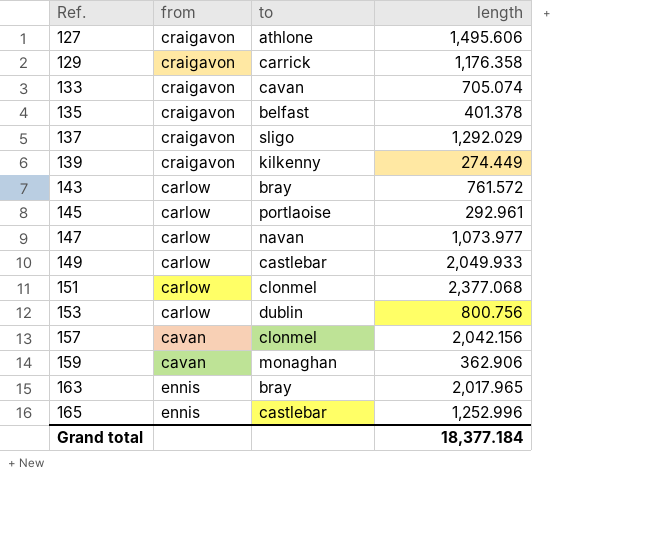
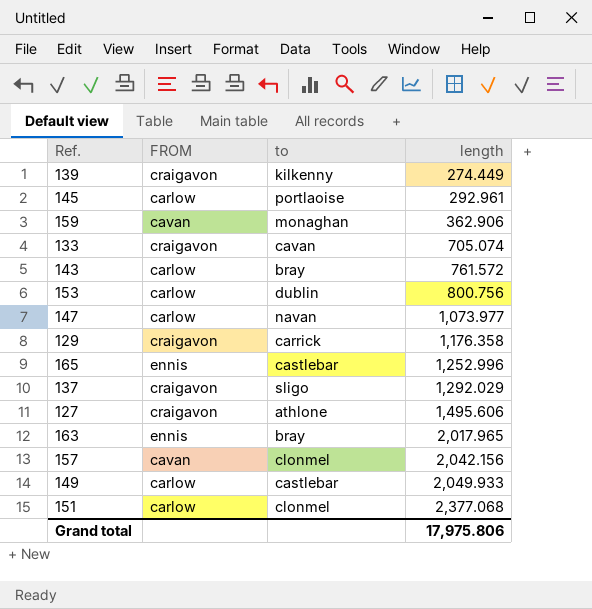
row order: Ref. ascending -> length ascending
column name: from -> FROM
row 135: craigavon | belfast | 401.378 -> none
Grand total | length: 18,377.184 -> 17,975.806

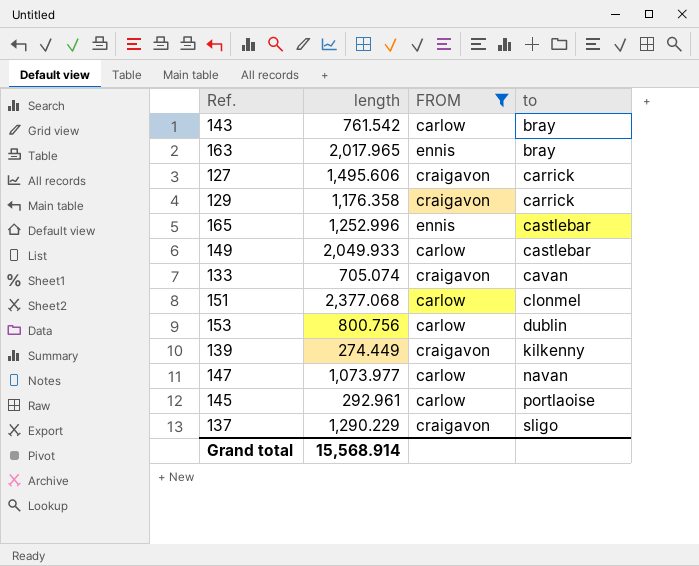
filter: none -> FROM != cavan
row order: length ascending -> to ascending
column length | position: 4 -> 2
143 | length: 761.572 -> 761.542
127 | to: athlone -> carrick
137 | length: 1,292.029 -> 1,290.229
Grand total | length: 17,975.806 -> 15,568.914

